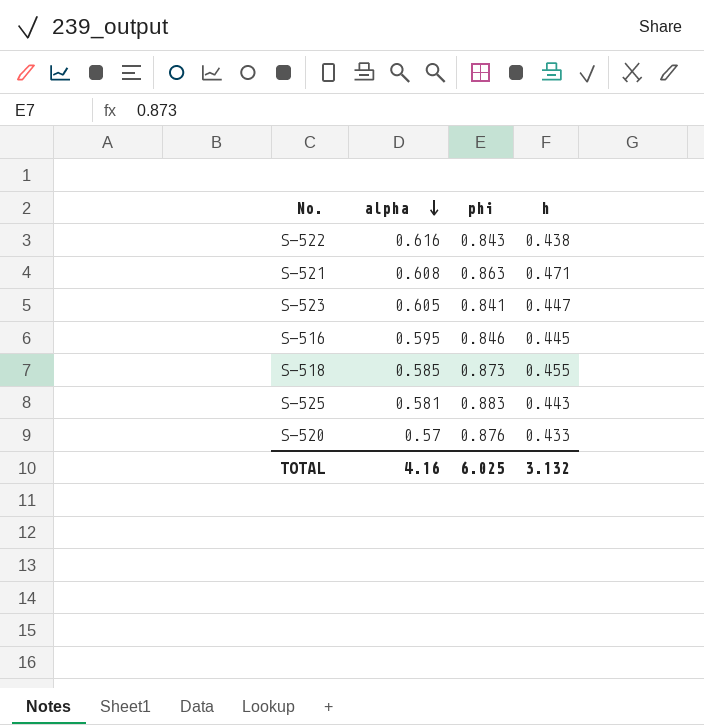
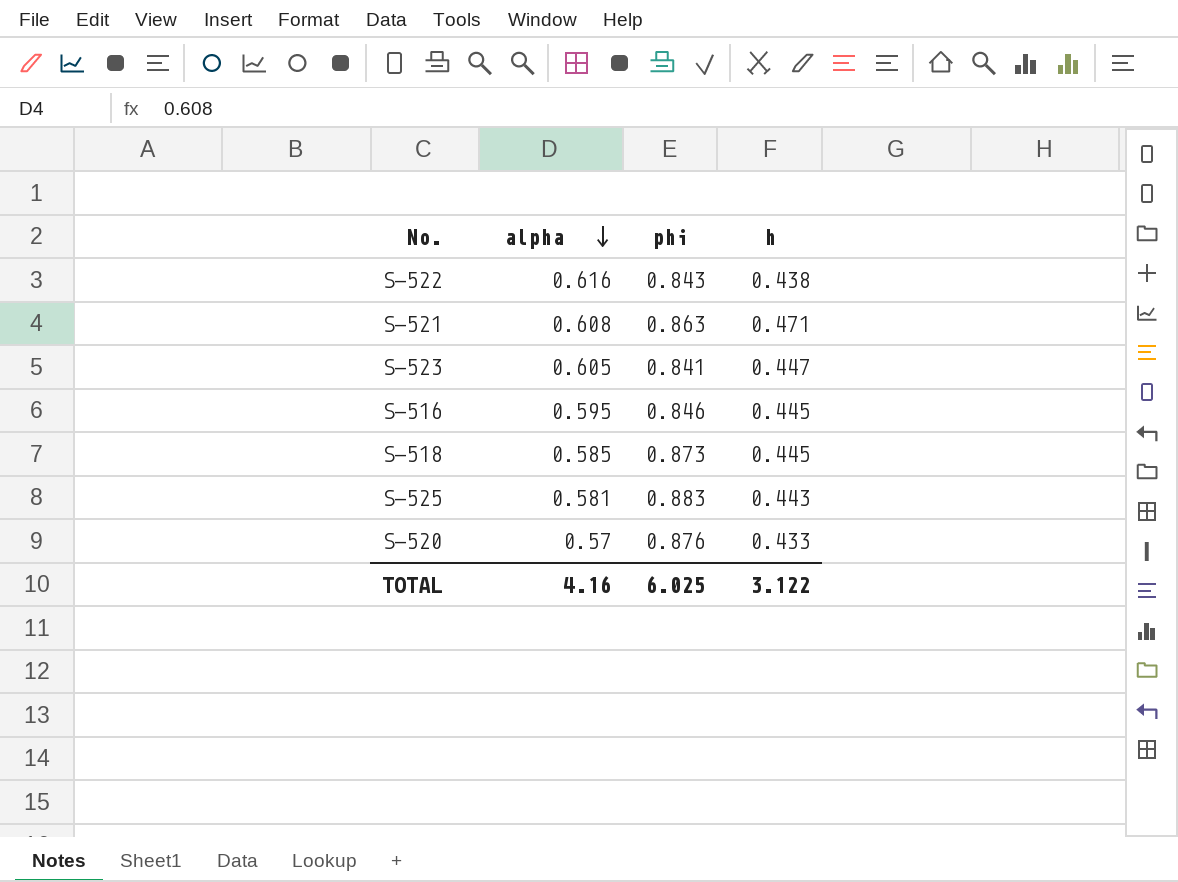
S-518 | h: 0.455 -> 0.445
TOTAL | h: 3.132 -> 3.122

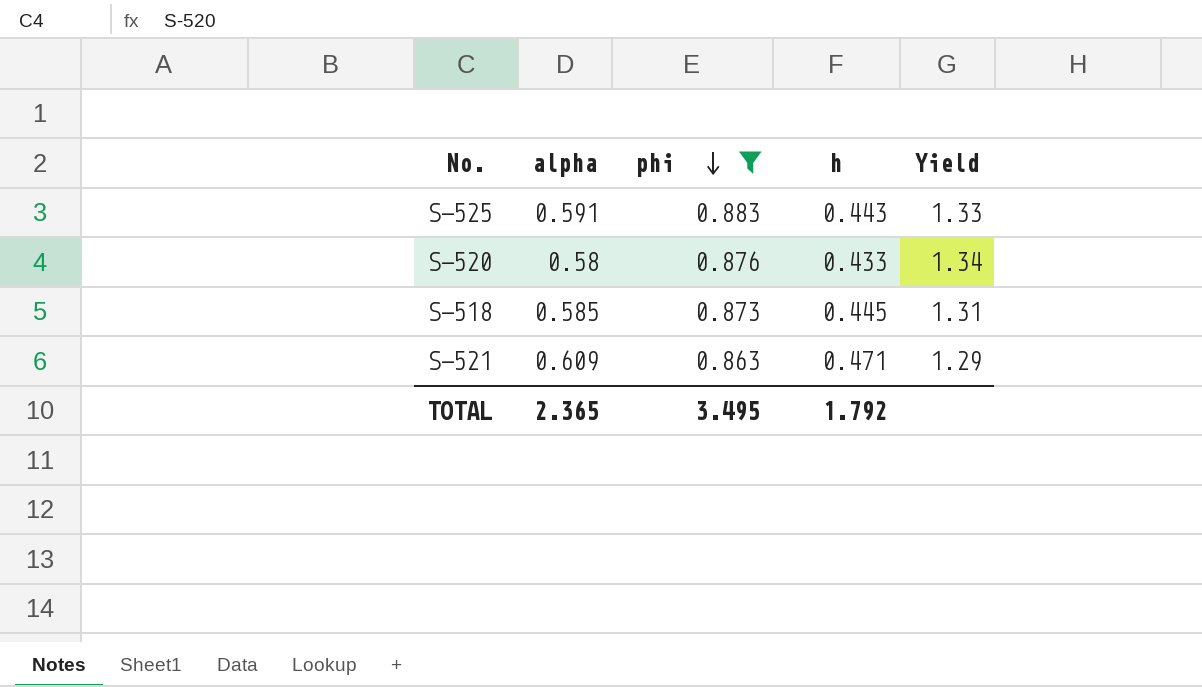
filter: none -> phi >= 0.863
row order: alpha descending -> phi descending
column Yield | formula: none -> [alpha] / [h]
S-525 | alpha: 0.581 -> 0.591
S-520 | alpha: 0.57 -> 0.58
S-521 | alpha: 0.608 -> 0.609
TOTAL | alpha: 4.16 -> 2.365
TOTAL | phi: 6.025 -> 3.495
TOTAL | h: 3.122 -> 1.792

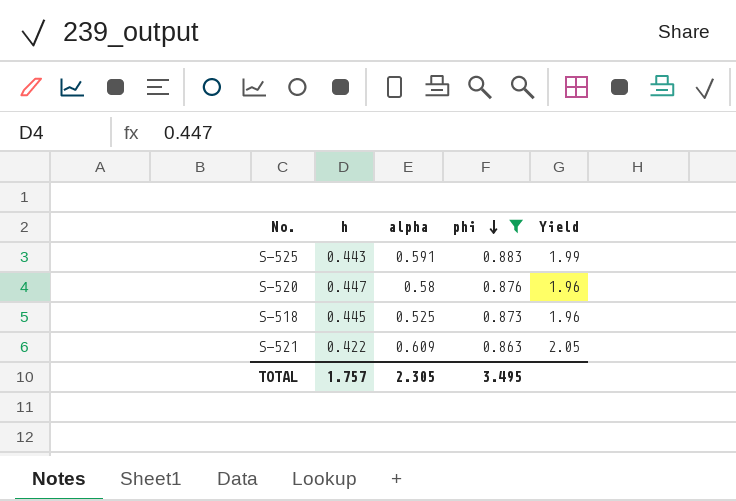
column h | position: 4 -> 2
column Yield | formula: [alpha] / [h] -> [phi] / [h]
S-520 | h: 0.433 -> 0.447
S-518 | alpha: 0.585 -> 0.525
S-521 | h: 0.471 -> 0.422
TOTAL | h: 1.792 -> 1.757
TOTAL | alpha: 2.365 -> 2.305

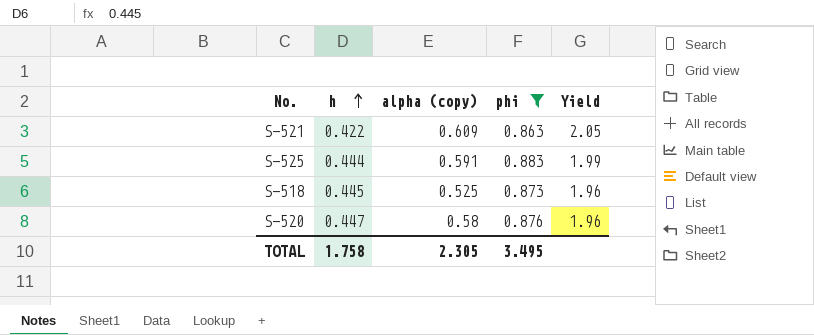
row order: phi descending -> h ascending
column name: alpha -> alpha (copy)
S-525 | h: 0.443 -> 0.444
TOTAL | h: 1.757 -> 1.758

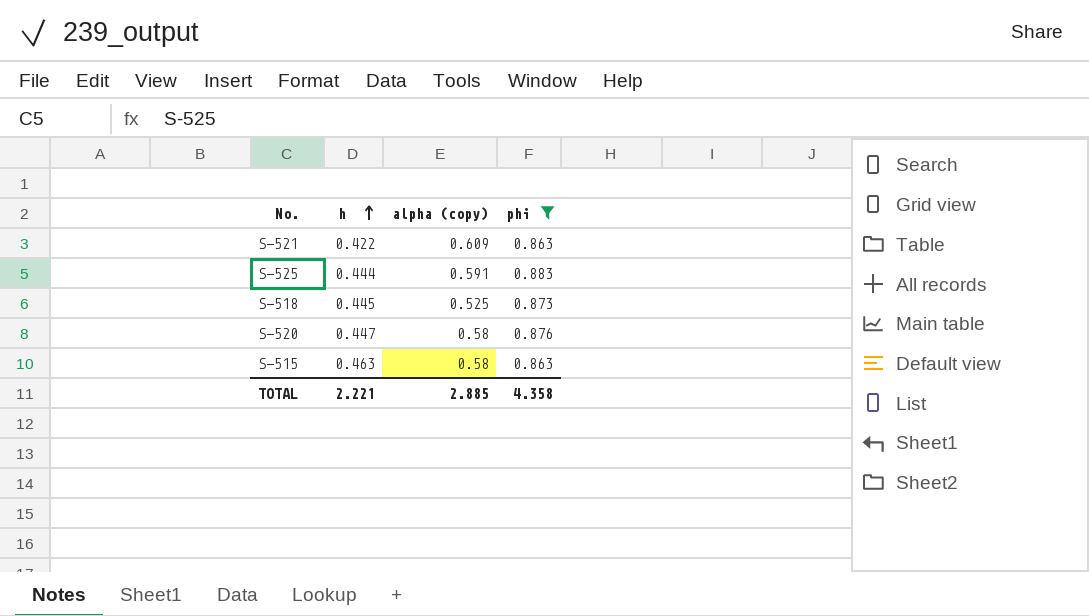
column Yield | formula: [phi] / [h] -> none
row S-515: none -> 0.463 | 0.58 | 0.863
TOTAL | h: 1.758 -> 2.221
TOTAL | alpha (copy): 2.305 -> 2.885
TOTAL | phi: 3.495 -> 4.358

